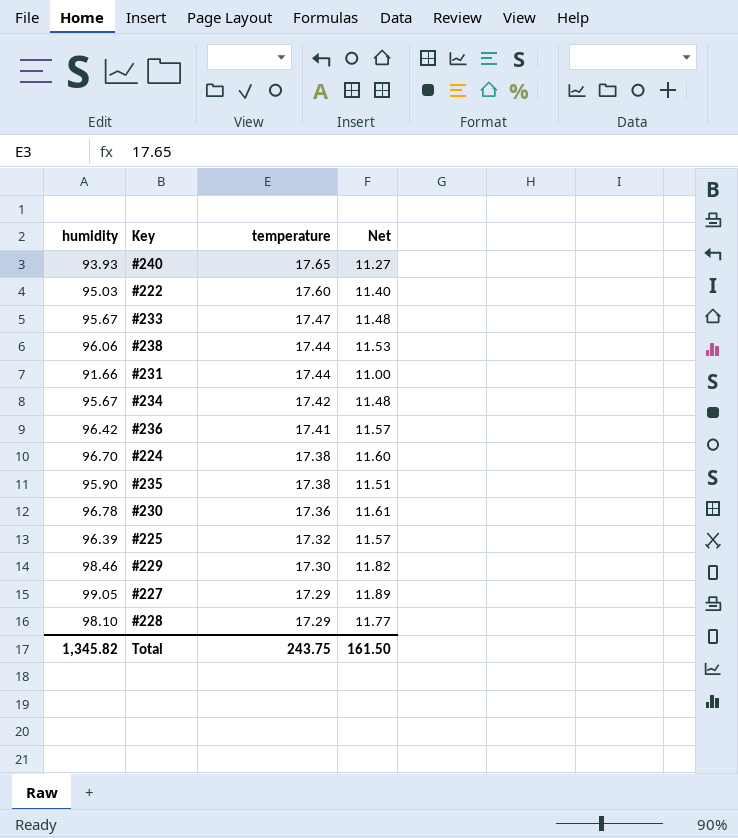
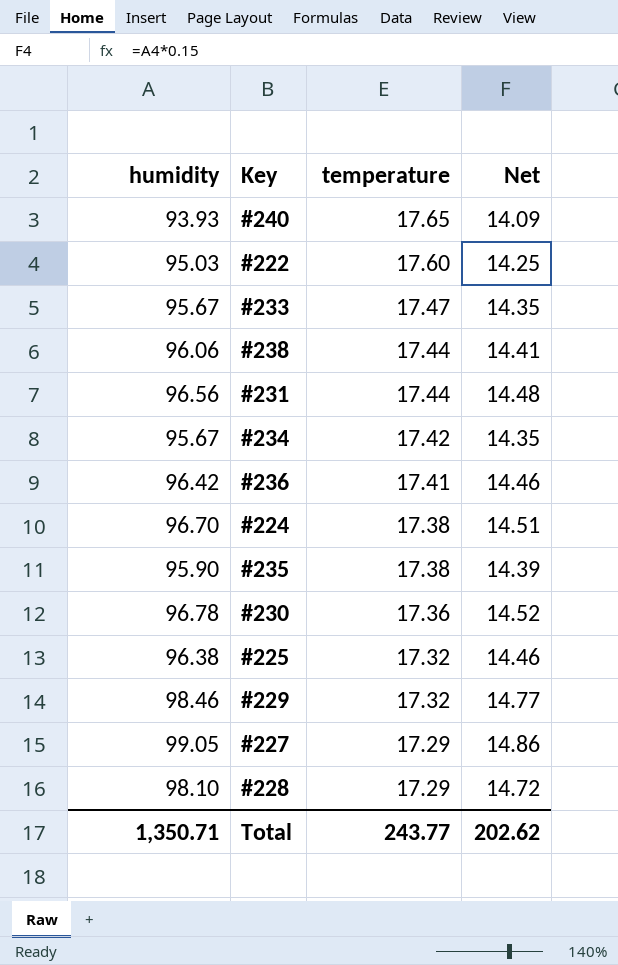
column Net | formula: [humidity] * 0.12 -> [humidity] * 0.15
#231 | humidity: 91.66 -> 96.56
#225 | humidity: 96.39 -> 96.38
#229 | temperature: 17.30 -> 17.32
Total | humidity: 1,345.82 -> 1,350.71
Total | temperature: 243.75 -> 243.77
Total | Net: 161.50 -> 202.62

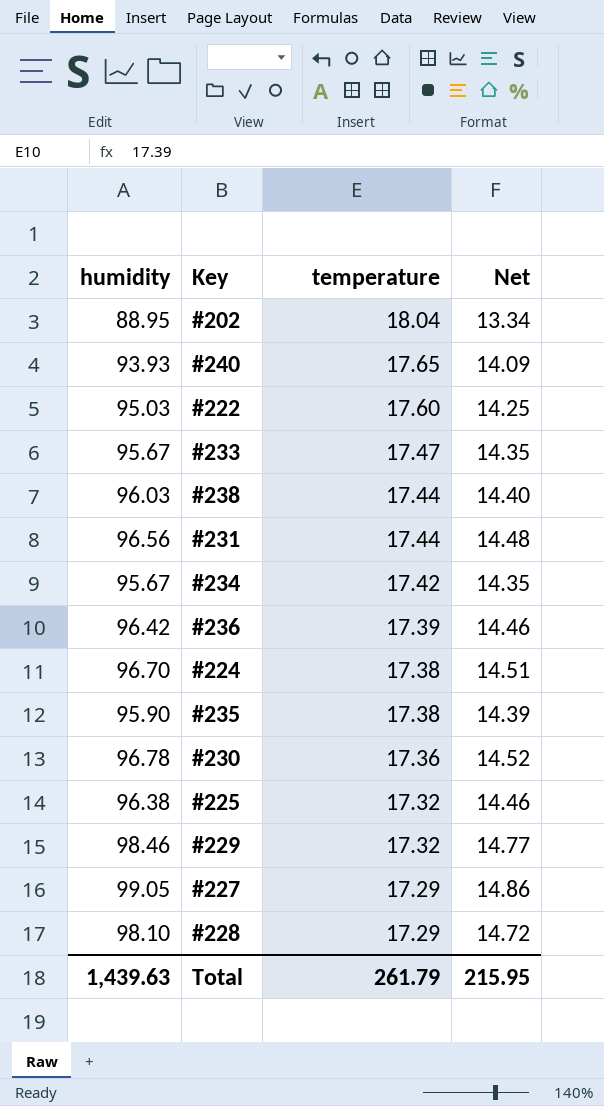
row #202: none -> 88.95 | 18.04 | 13.34
#238 | humidity: 96.06 -> 96.03
#238 | Net: 14.41 -> 14.40
#236 | temperature: 17.41 -> 17.39
Total | humidity: 1,350.71 -> 1,439.63
Total | temperature: 243.77 -> 261.79
Total | Net: 202.62 -> 215.95

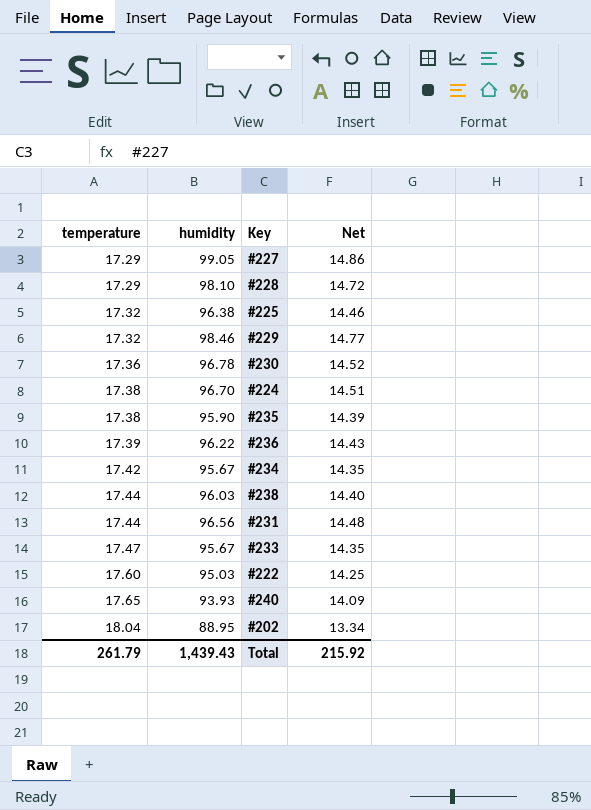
row order: temperature descending -> temperature ascending
column temperature | position: 3 -> 1
#236 | humidity: 96.42 -> 96.22
#236 | Net: 14.46 -> 14.43
Total | humidity: 1,439.63 -> 1,439.43
Total | Net: 215.95 -> 215.92

